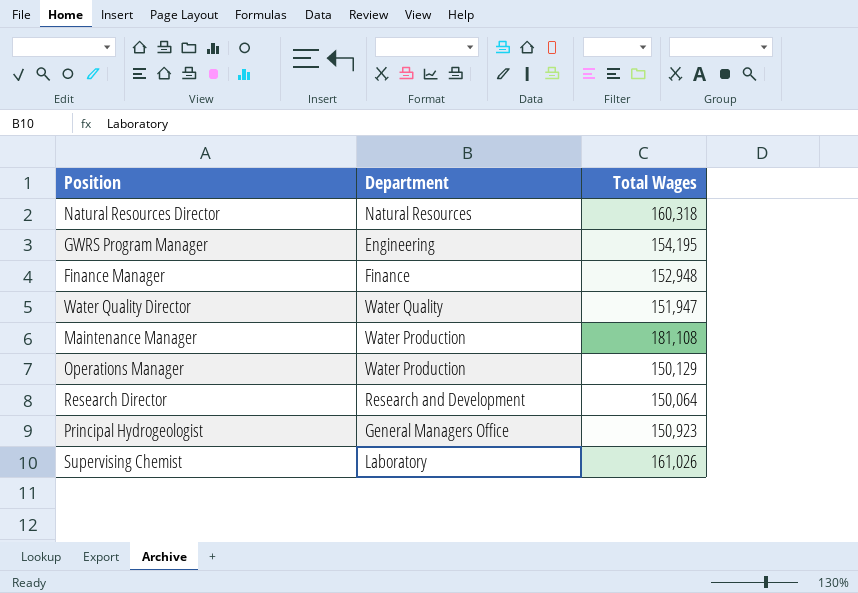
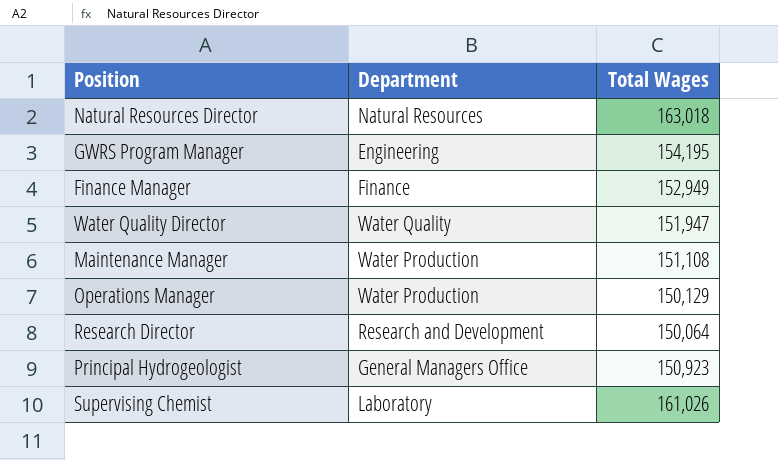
Natural Resources Director | Total Wages: 160,318 -> 163,018
Finance Manager | Total Wages: 152,948 -> 152,949
Maintenance Manager | Total Wages: 181,108 -> 151,108

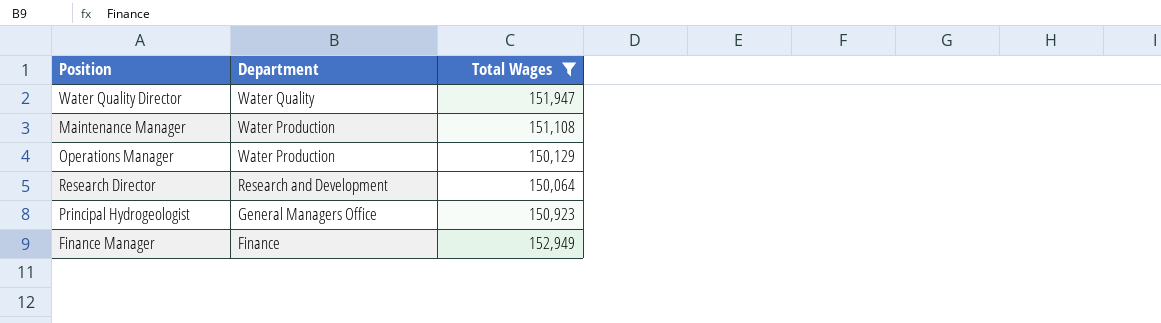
filter: none -> Total Wages <= 152,949
row order: none -> Department descending

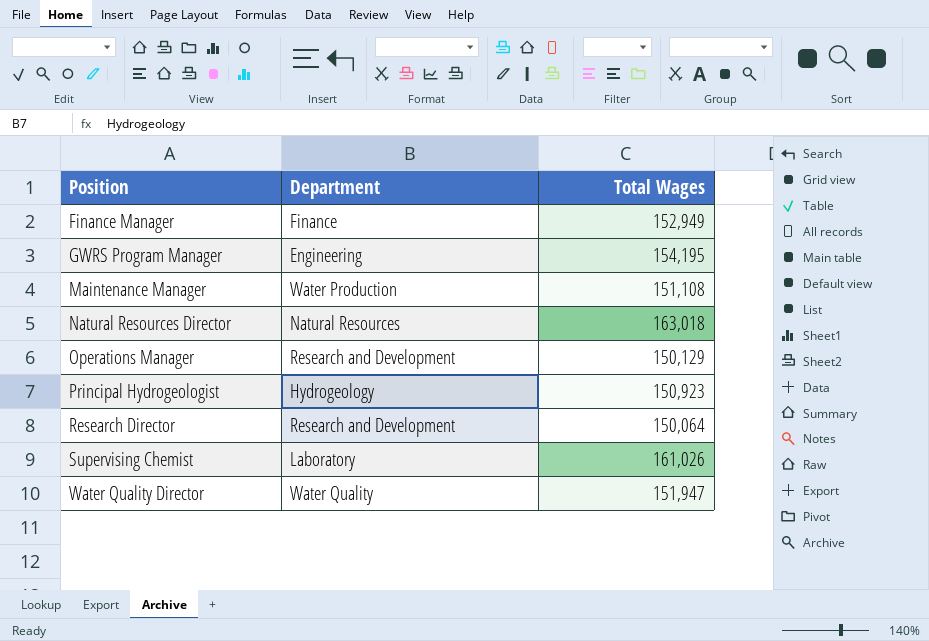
filter: Total Wages <= 152,949 -> none
row order: Department descending -> Position ascending
Operations Manager | Department: Water Production -> Research and Development
Principal Hydrogeologist | Department: General Managers Office -> Hydrogeology

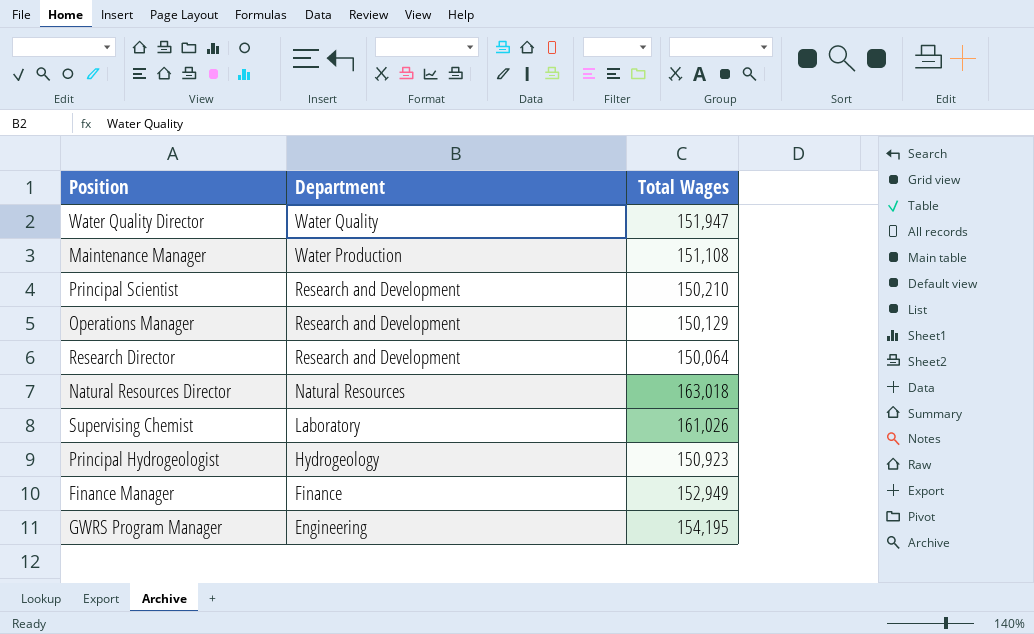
row order: Position ascending -> Department descending
row Principal Scientist: none -> Research and Development | 150,210

